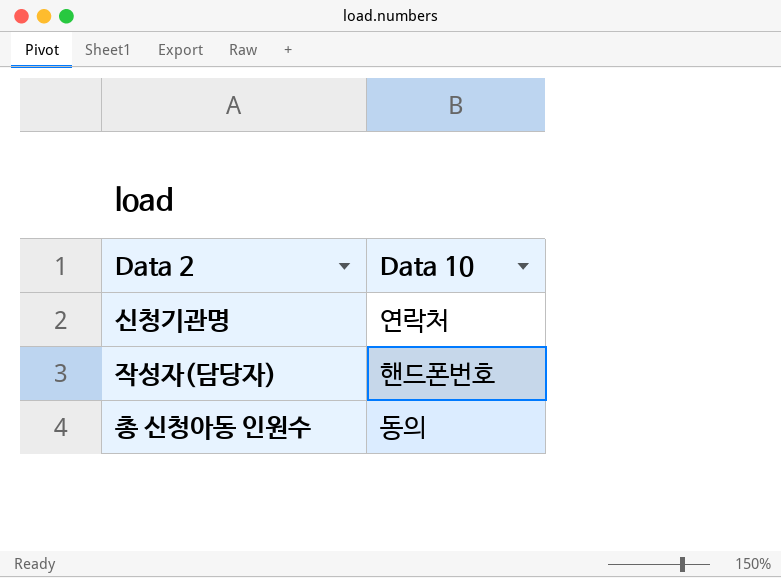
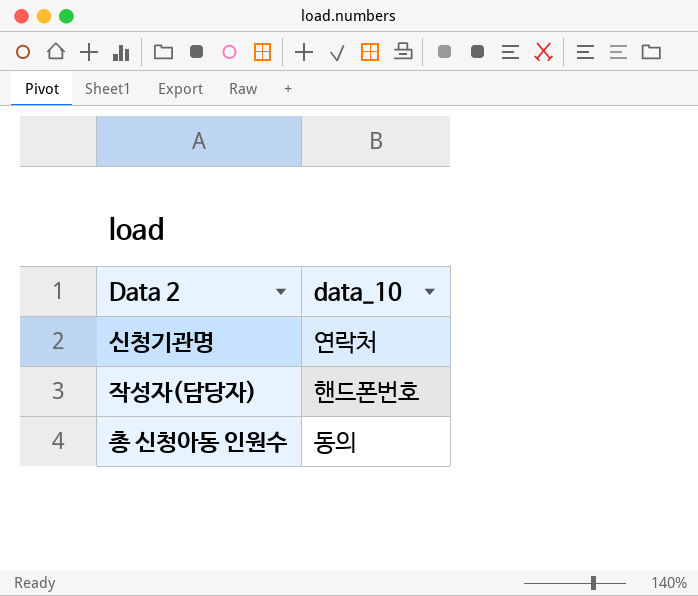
column name: Data 10 -> data_10

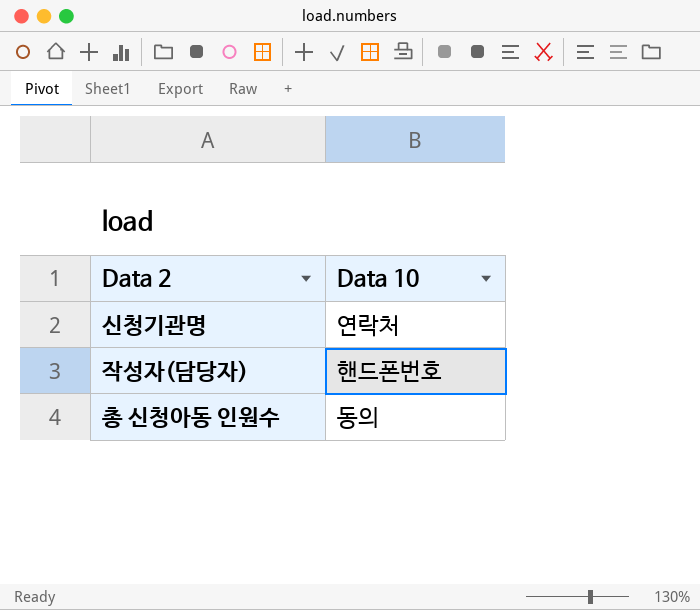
column name: data_10 -> Data 10

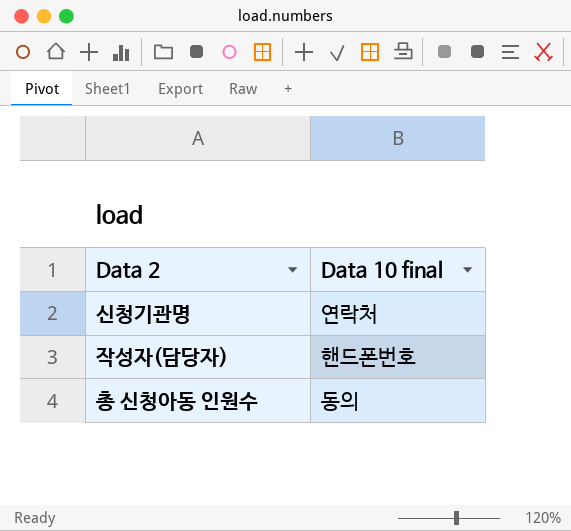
column name: Data 10 -> Data 10 final

